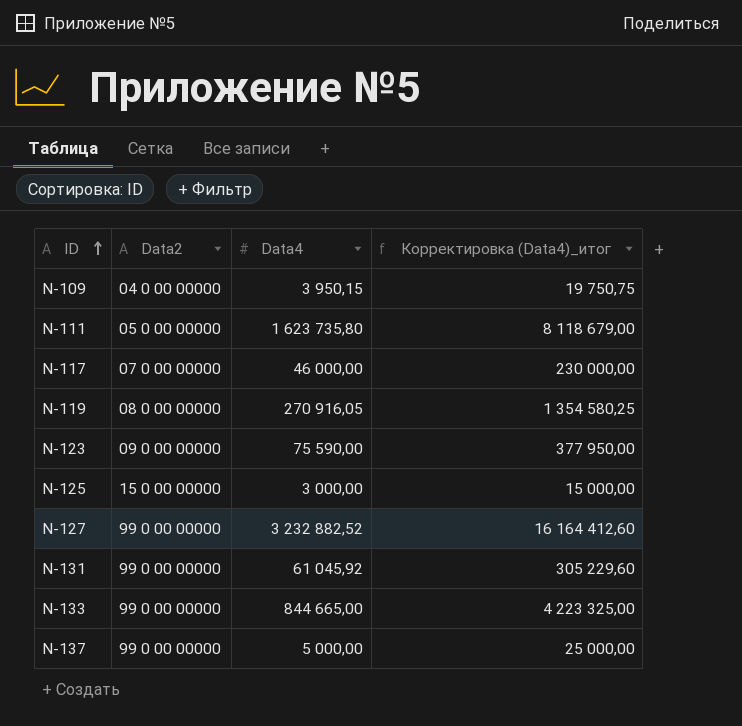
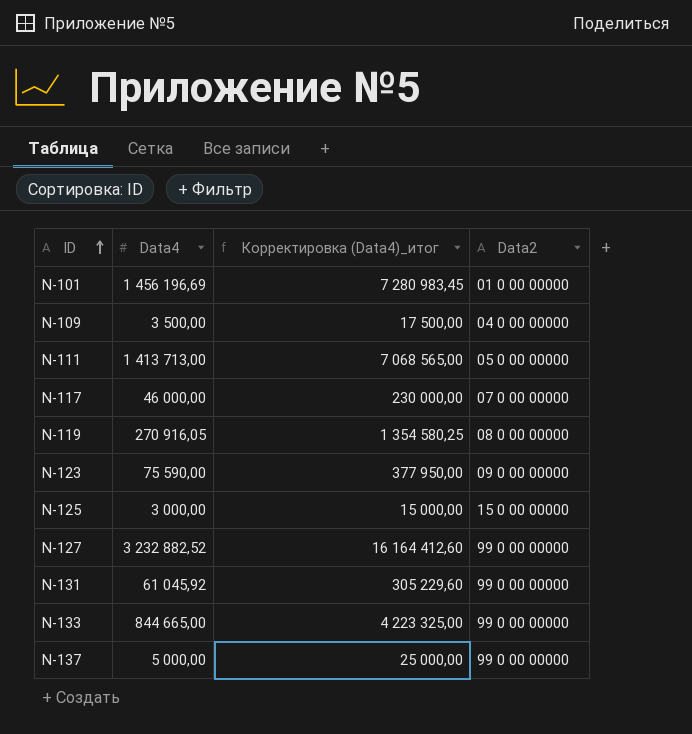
column Data2 | position: 2 -> 4
row N-101: none -> 1 456 196,69 | 7 280 983,45 | 01 0 00 00000
N-109 | Data4: 3 950,15 -> 3 500,00
N-109 | Корректировка (Data4)_итог: 19 750,75 -> 17 500,00
N-111 | Data4: 1 623 735,80 -> 1 413 713,00
N-111 | Корректировка (Data4)_итог: 8 118 679,00 -> 7 068 565,00

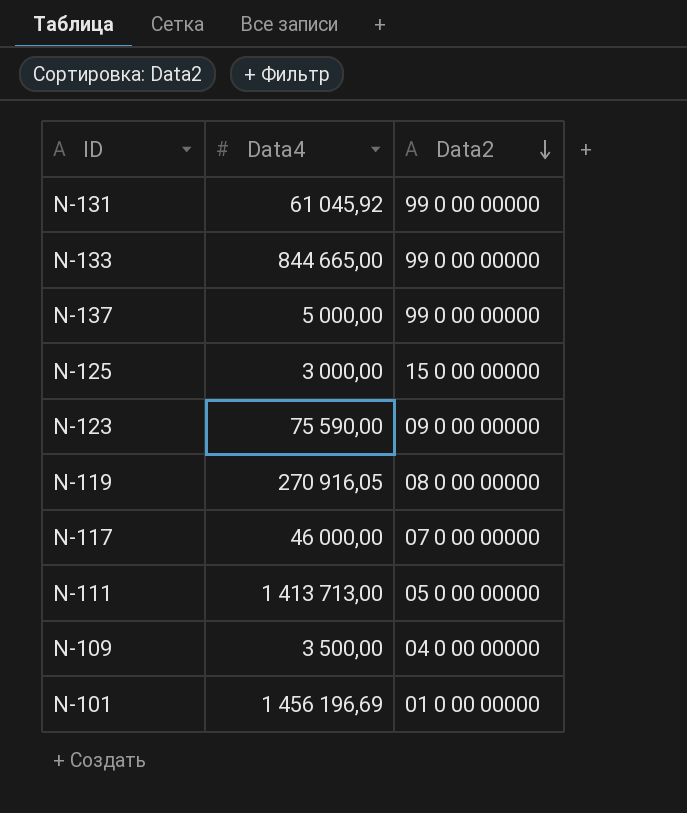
row order: ID ascending -> Data2 descending
column Корректировка (Data4)_итог | formula: [Data4] * 5 -> none
row N-127: 3 232 882,52 | 16 164 412,60 | 99 0 00 00000 -> none

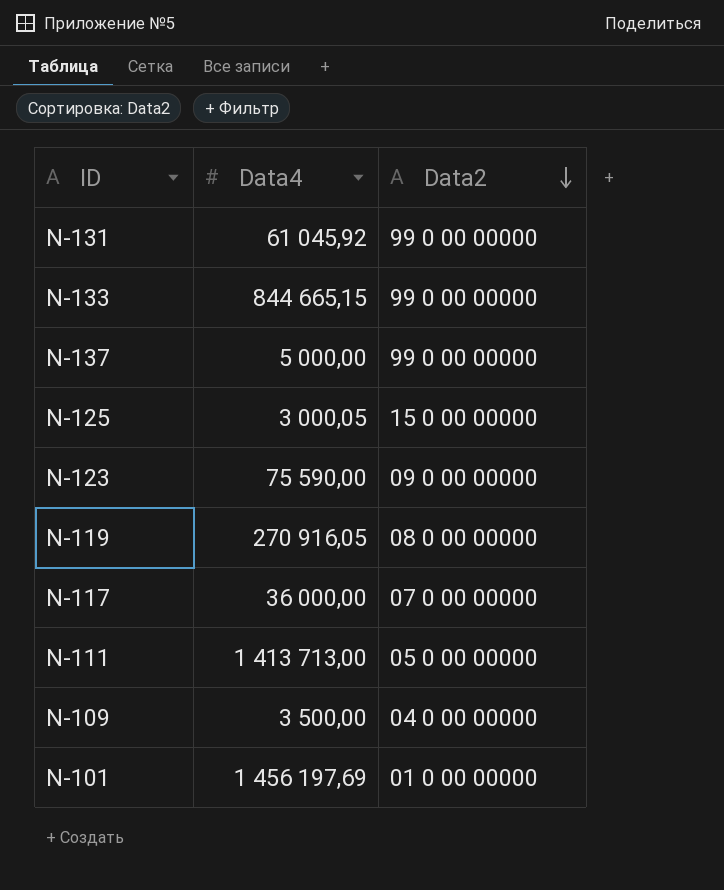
N-133 | Data4: 844 665,00 -> 844 665,15
N-125 | Data4: 3 000,00 -> 3 000,05
N-117 | Data4: 46 000,00 -> 36 000,00
N-101 | Data4: 1 456 196,69 -> 1 456 197,69

